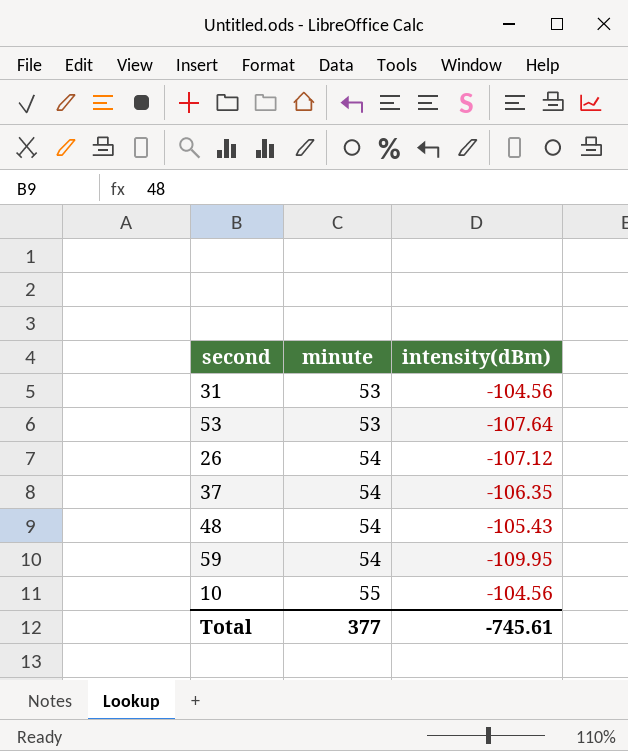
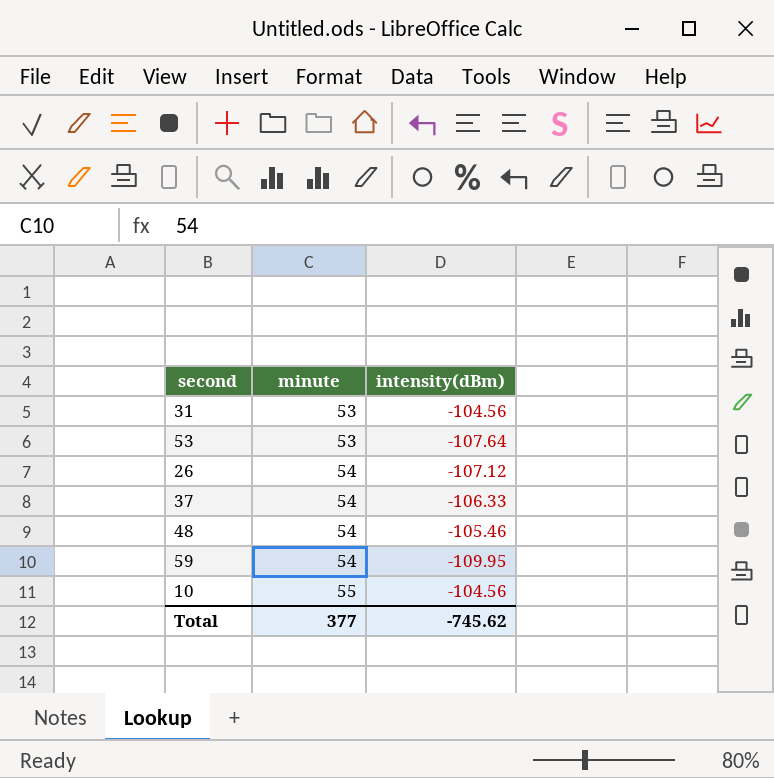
37 | intensity(dBm): -106.35 -> -106.33
48 | intensity(dBm): -105.43 -> -105.46
Total | intensity(dBm): -745.61 -> -745.62

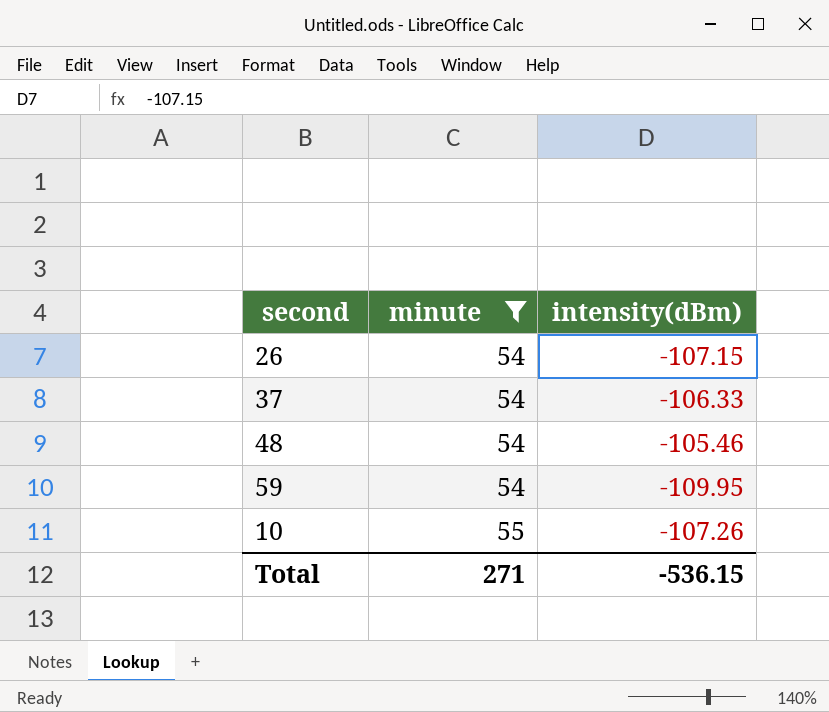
filter: none -> minute != 53
26 | intensity(dBm): -107.12 -> -107.15
10 | intensity(dBm): -104.56 -> -107.26
Total | minute: 377 -> 271
Total | intensity(dBm): -745.62 -> -536.15

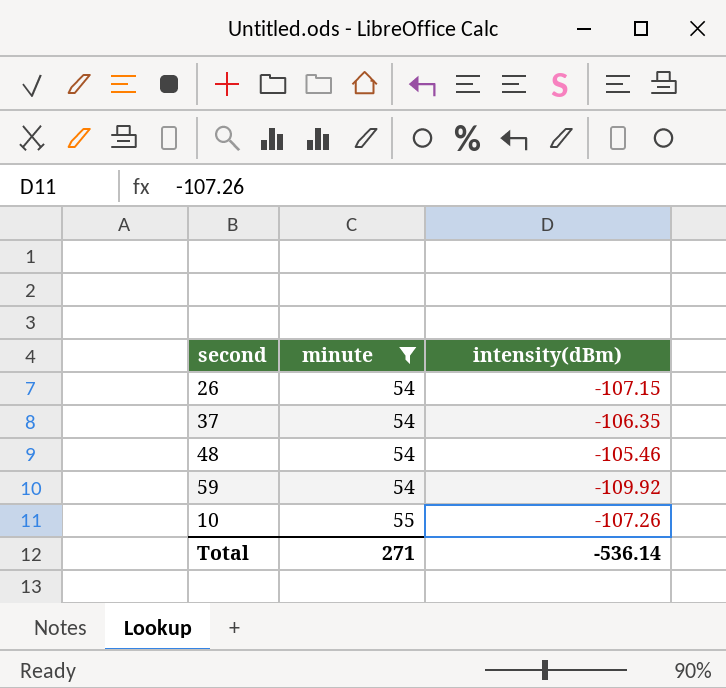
37 | intensity(dBm): -106.33 -> -106.35
59 | intensity(dBm): -109.95 -> -109.92
Total | intensity(dBm): -536.15 -> -536.14

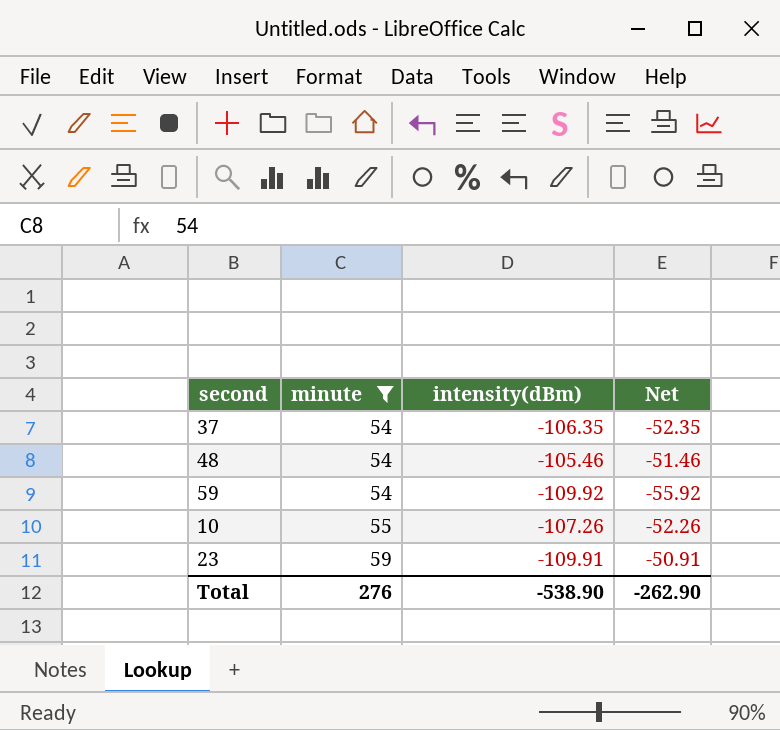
column Net | formula: none -> [minute] + [intensity(dBm)]
row 26: 54 | -107.15 -> none
row 23: none -> 59 | -109.91 | -50.91
Total | minute: 271 -> 276
Total | intensity(dBm): -536.14 -> -538.90

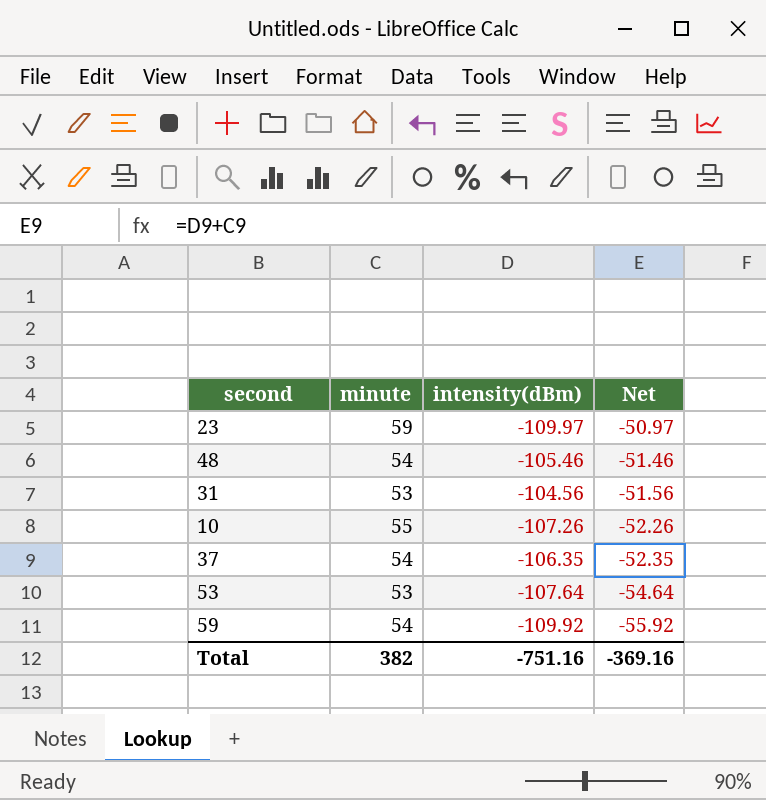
filter: minute != 53 -> none
row order: minute ascending -> Net descending
23 | intensity(dBm): -109.91 -> -109.97
23 | Net: -50.91 -> -50.97
Total | minute: 276 -> 382
Total | intensity(dBm): -538.90 -> -751.16
Total | Net: -262.90 -> -369.16

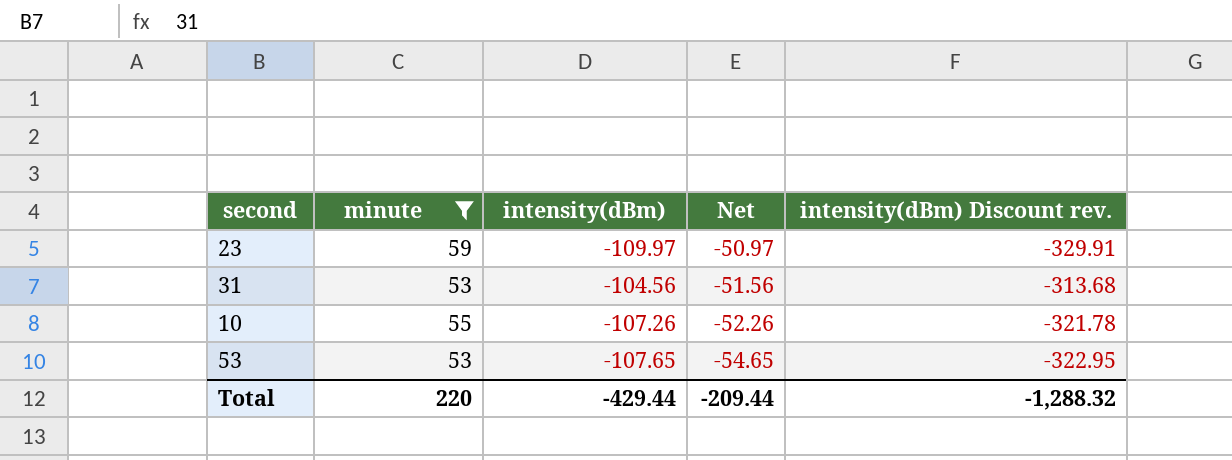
filter: none -> minute != 54
column intensity(dBm) Discount rev. | formula: none -> [intensity(dBm)] * 3
53 | intensity(dBm): -107.64 -> -107.65
53 | Net: -54.64 -> -54.65
Total | minute: 382 -> 220
Total | intensity(dBm): -751.16 -> -429.44
Total | Net: -369.16 -> -209.44

